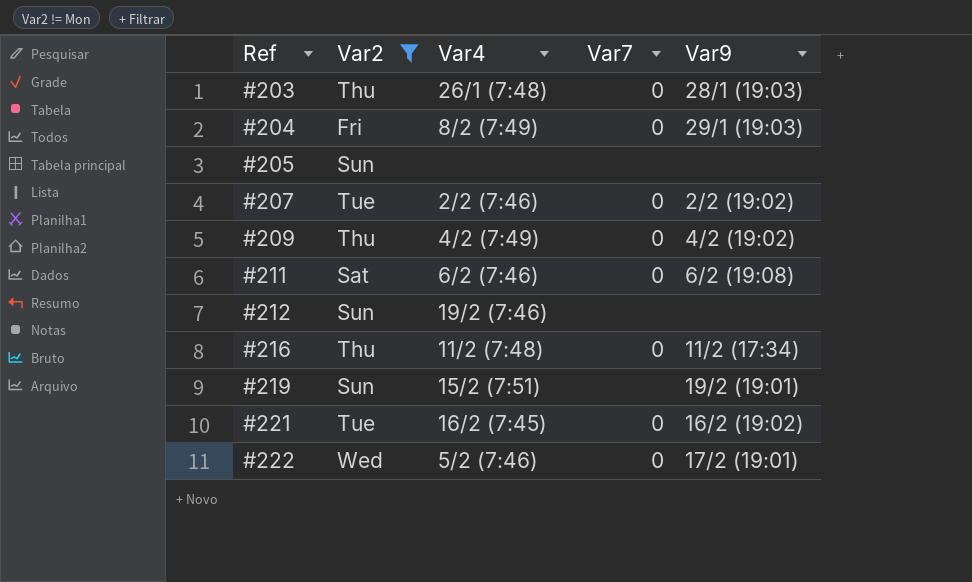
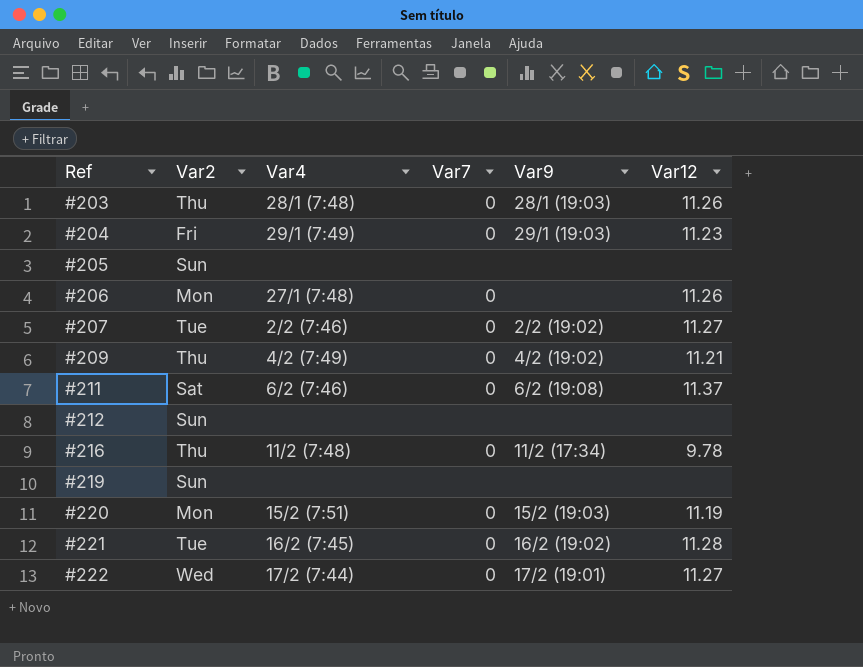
filter: Var2 != Mon -> none
column Var12 | position: none -> 6
#203 | Var4: 26/1 (7:48) -> 28/1 (7:48)
#204 | Var4: 8/2 (7:49) -> 29/1 (7:49)
#212 | Var4: 19/2 (7:46) -> none
#219 | Var4: 15/2 (7:51) -> none
#219 | Var9: 19/2 (19:01) -> none
#222 | Var4: 5/2 (7:46) -> 17/2 (7:44)

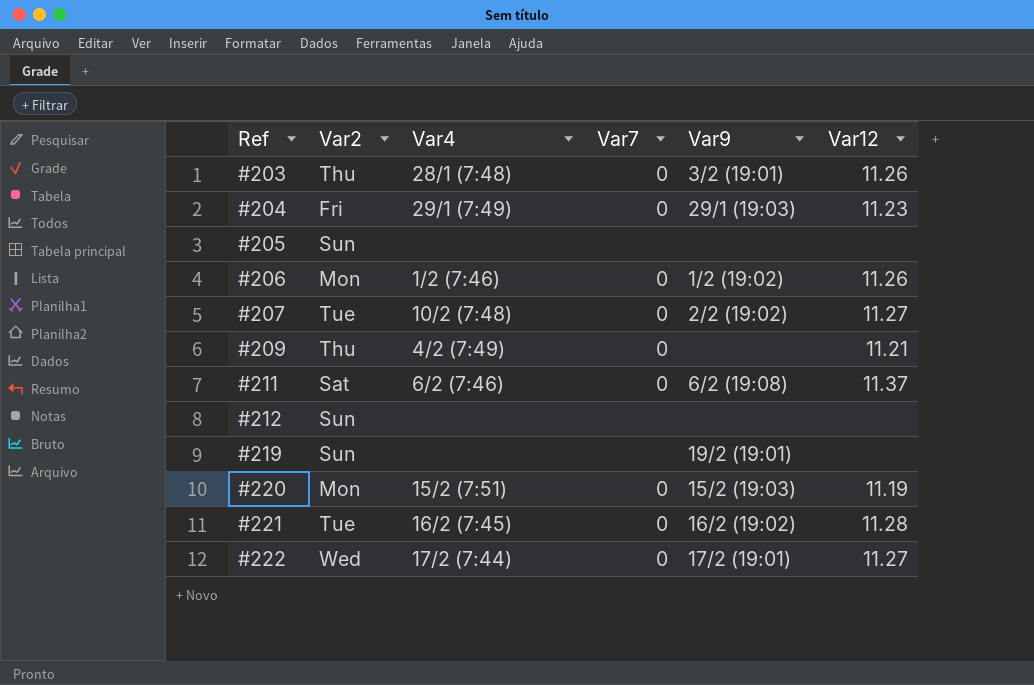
row #216: Thu | 11/2 (7:48) | 0 | 11/2 (17:34) | 9.78 -> none
#203 | Var9: 28/1 (19:03) -> 3/2 (19:01)
#206 | Var4: 27/1 (7:48) -> 1/2 (7:46)
#206 | Var9: none -> 1/2 (19:02)
#207 | Var4: 2/2 (7:46) -> 10/2 (7:48)
#209 | Var9: 4/2 (19:02) -> none
#219 | Var9: none -> 19/2 (19:01)

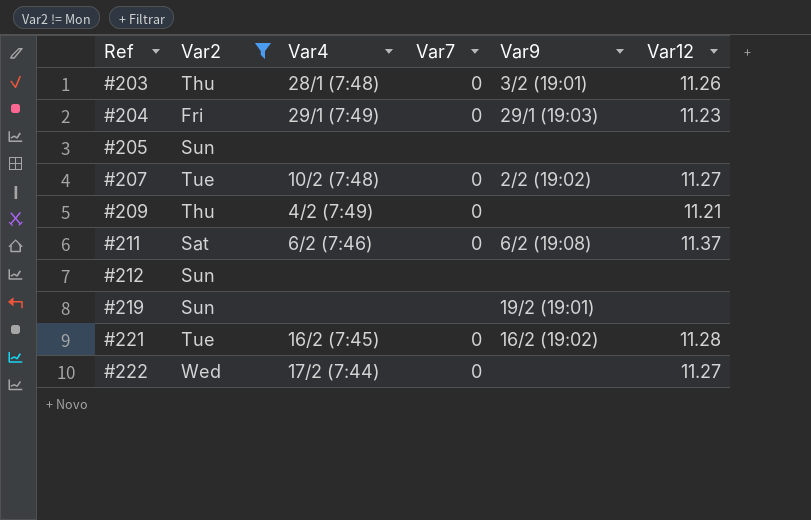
filter: none -> Var2 != Mon
#222 | Var9: 17/2 (19:01) -> none

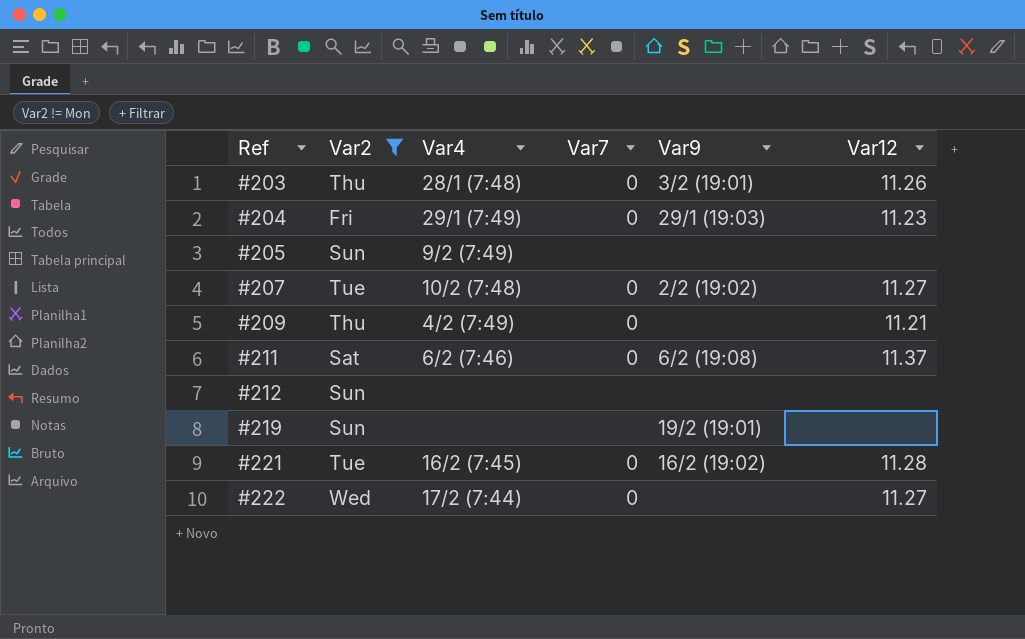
#205 | Var4: none -> 9/2 (7:49)

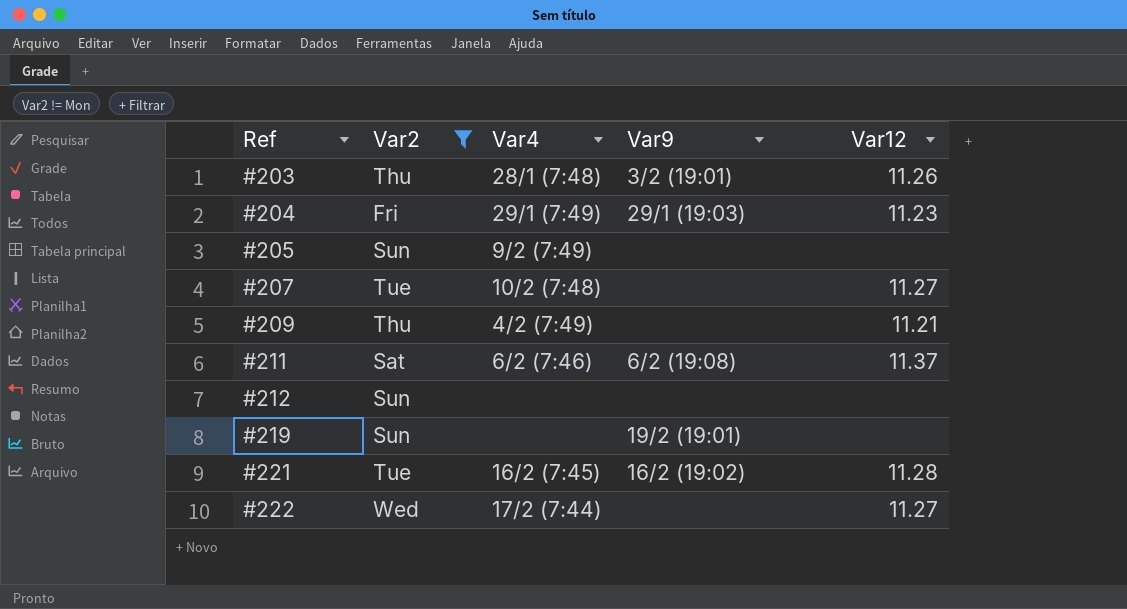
column Var7 | position: 4 -> none
#207 | Var9: 2/2 (19:02) -> none

